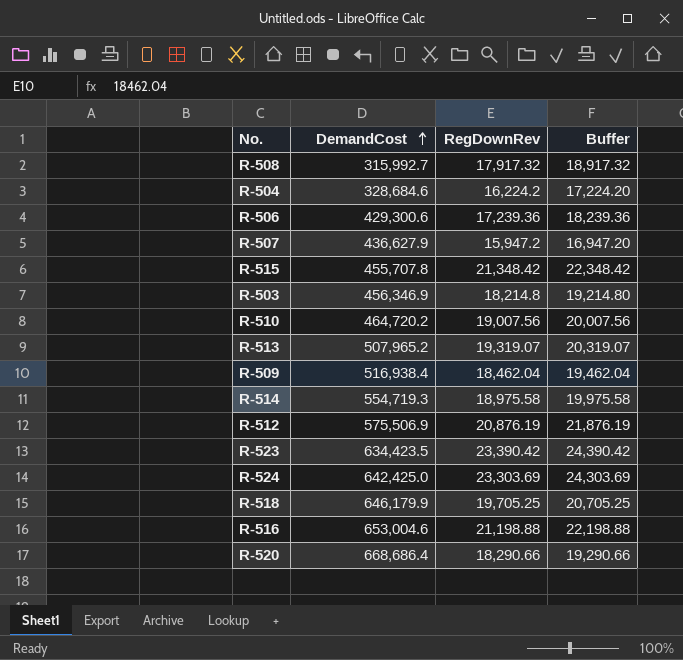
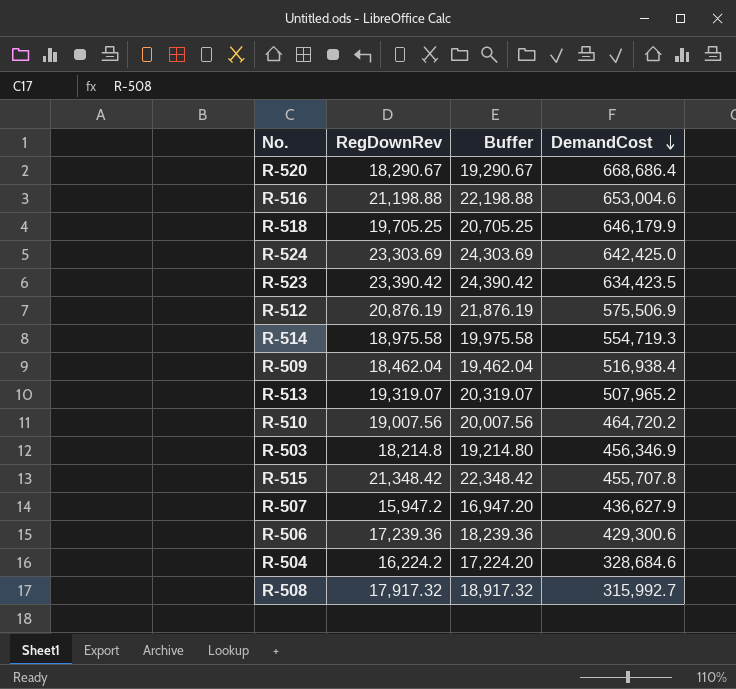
row order: DemandCost ascending -> DemandCost descending
column DemandCost | position: 2 -> 4
R-520 | RegDownRev: 18,290.66 -> 18,290.67
R-520 | Buffer: 19,290.66 -> 19,290.67

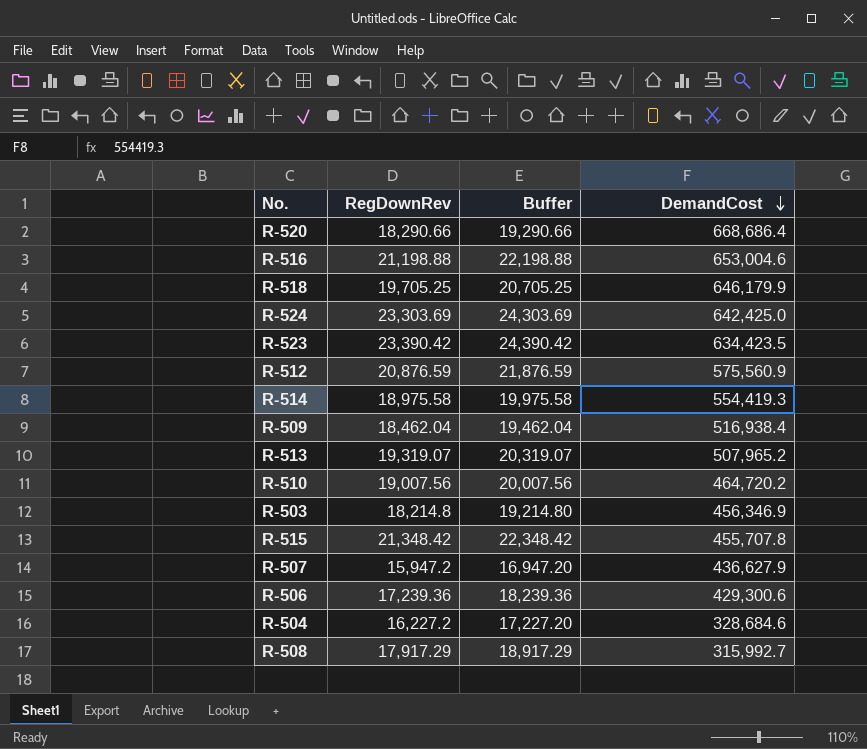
R-520 | RegDownRev: 18,290.67 -> 18,290.66
R-520 | Buffer: 19,290.67 -> 19,290.66
R-512 | RegDownRev: 20,876.19 -> 20,876.59
R-512 | Buffer: 21,876.19 -> 21,876.59
R-512 | DemandCost: 575,506.9 -> 575,560.9
R-514 | DemandCost: 554,719.3 -> 554,419.3
R-504 | RegDownRev: 16,224.2 -> 16,227.2
R-504 | Buffer: 17,224.20 -> 17,227.20
R-508 | RegDownRev: 17,917.32 -> 17,917.29
R-508 | Buffer: 18,917.32 -> 18,917.29

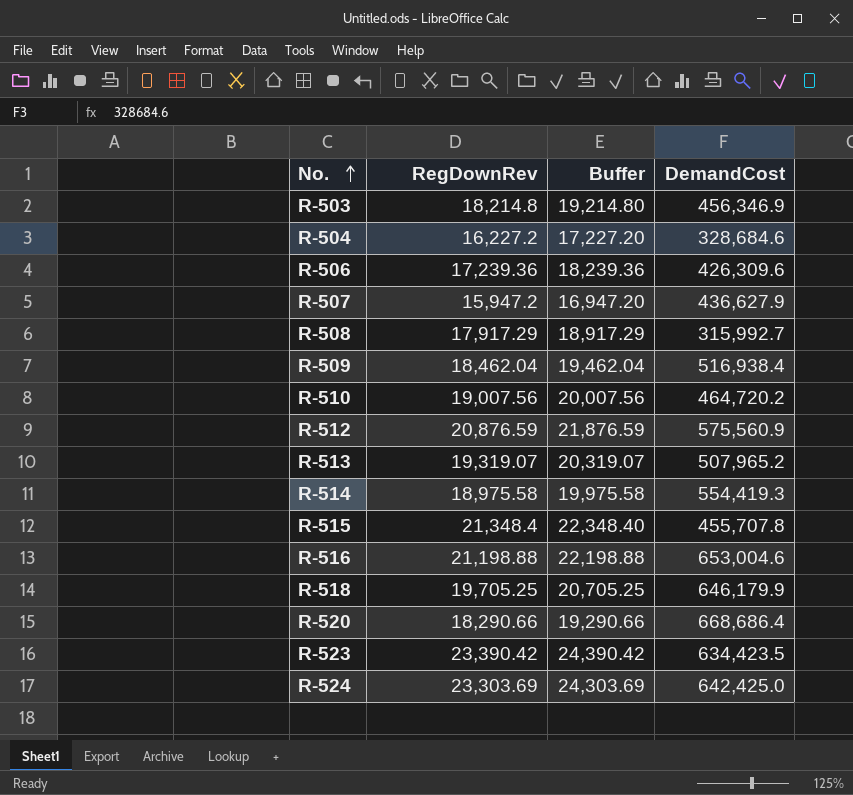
row order: DemandCost descending -> No. ascending
R-506 | DemandCost: 429,300.6 -> 426,309.6
R-515 | RegDownRev: 21,348.42 -> 21,348.4
R-515 | Buffer: 22,348.42 -> 22,348.40

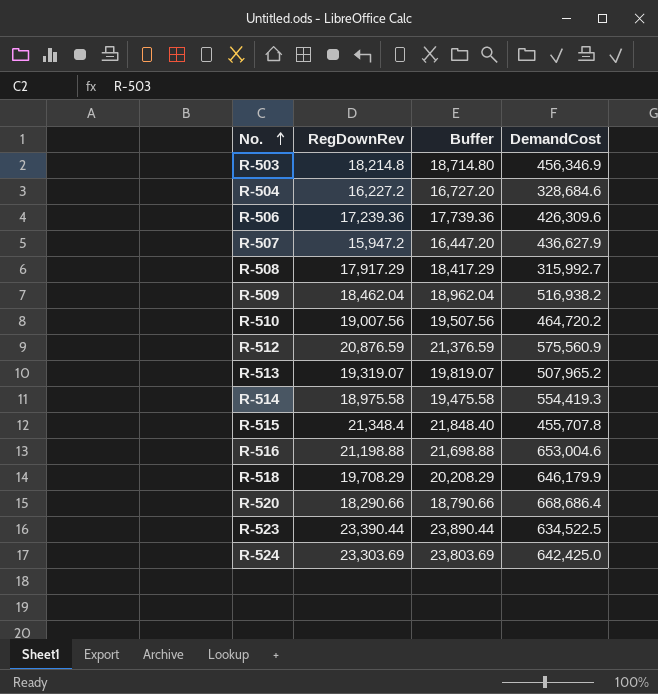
column Buffer | formula: [RegDownRev] + 1000 -> [RegDownRev] + 500
R-509 | DemandCost: 516,938.4 -> 516,938.2
R-518 | RegDownRev: 19,705.25 -> 19,708.29
R-523 | RegDownRev: 23,390.42 -> 23,390.44
R-523 | DemandCost: 634,423.5 -> 634,522.5

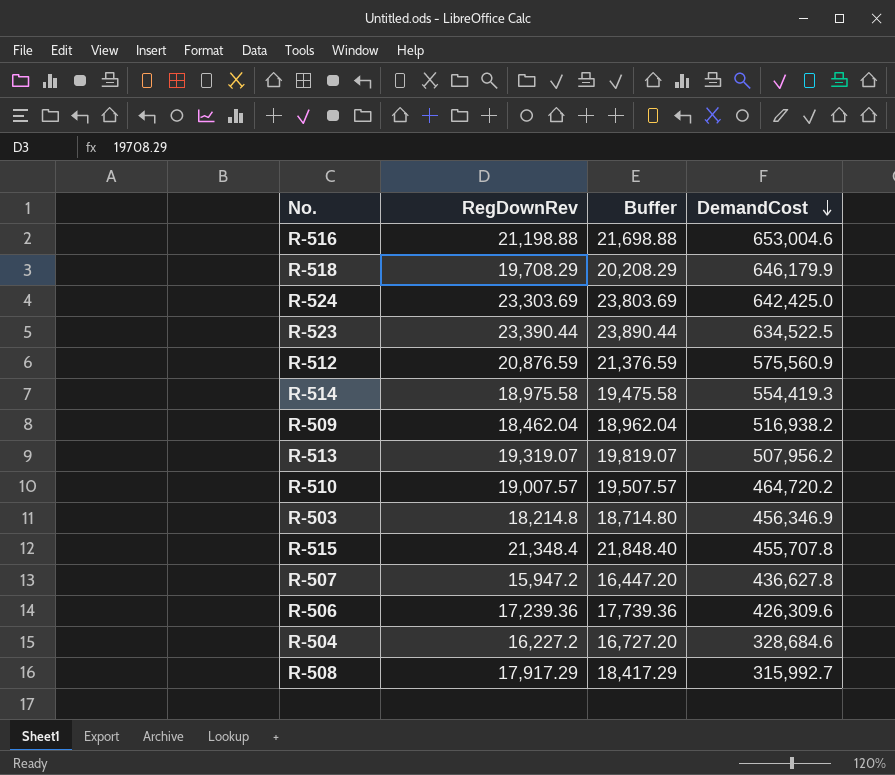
row order: No. ascending -> DemandCost descending
row R-520: 18,290.66 | 18,790.66 | 668,686.4 -> none
R-513 | DemandCost: 507,965.2 -> 507,956.2
R-510 | RegDownRev: 19,007.56 -> 19,007.57
R-510 | Buffer: 19,507.56 -> 19,507.57
R-507 | DemandCost: 436,627.9 -> 436,627.8

